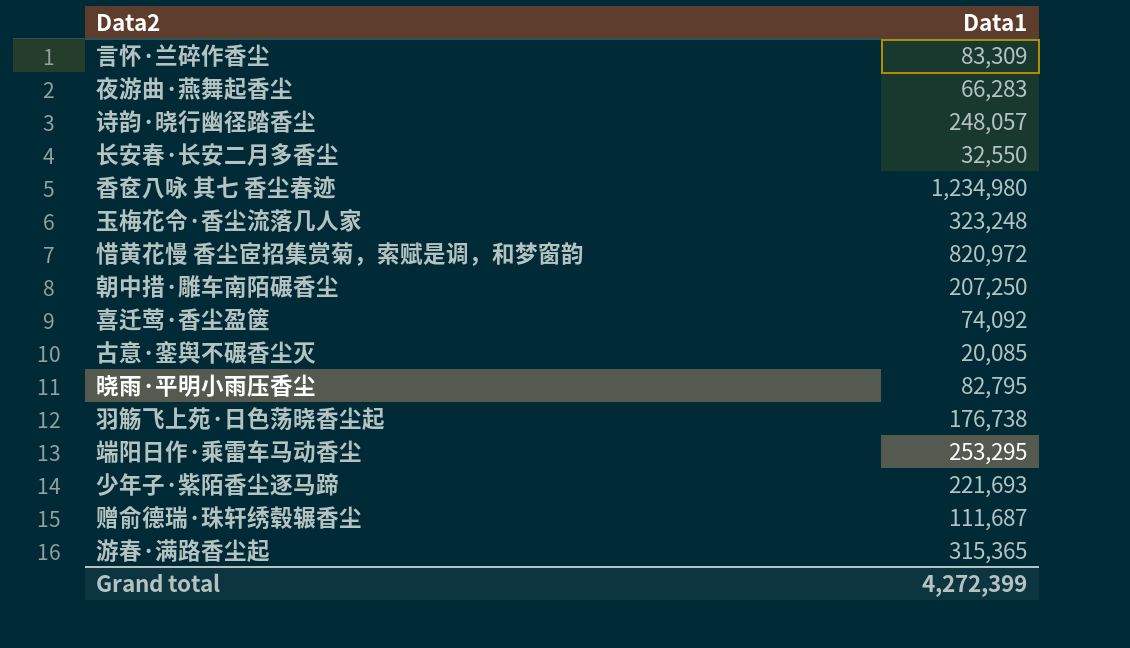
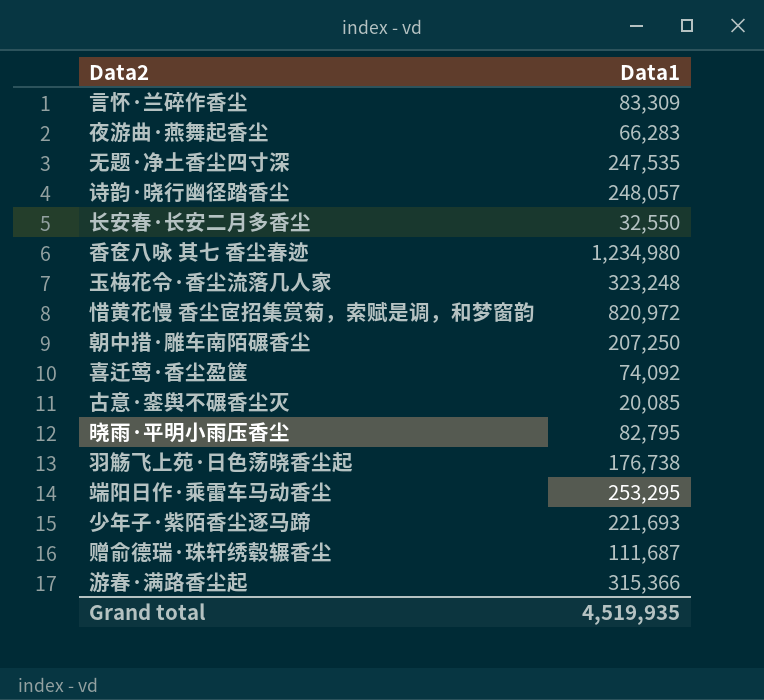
row 无题·净土香尘四寸深: none -> 247,535
游春·满路香尘起 | Data1: 315,365 -> 315,366
Grand total | Data1: 4,272,399 -> 4,519,935

